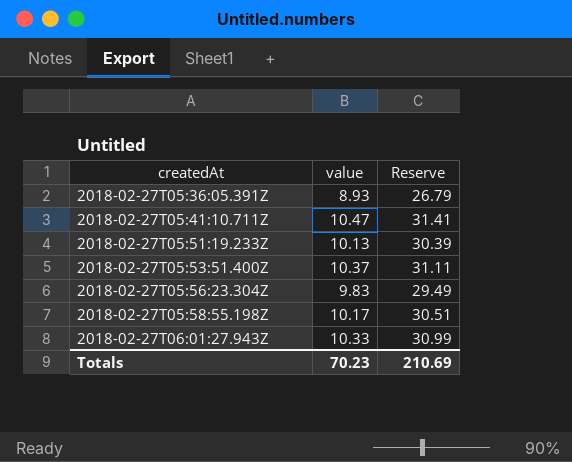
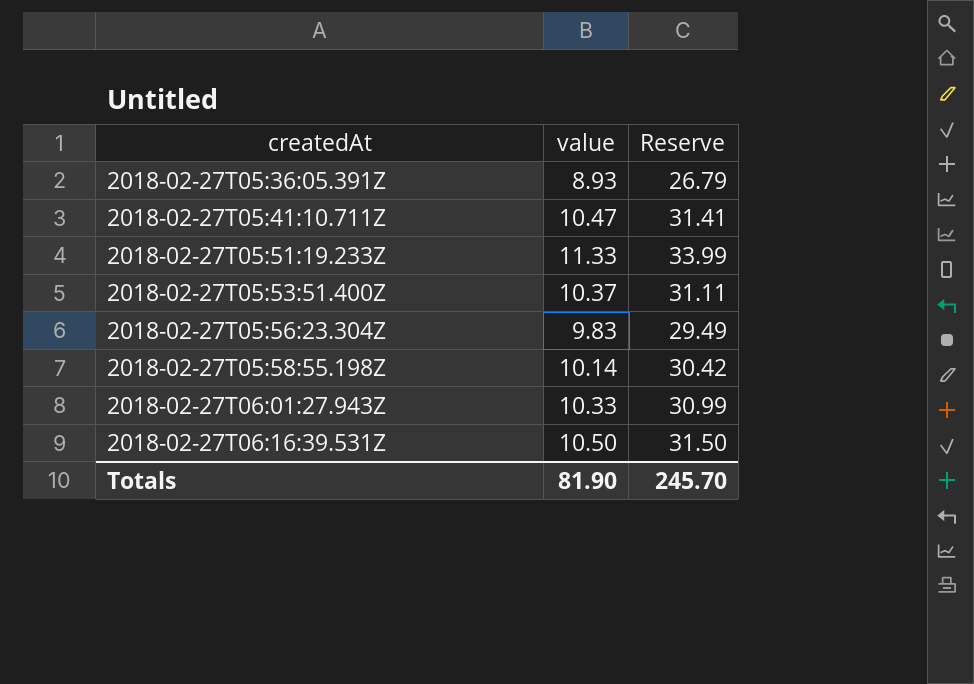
2018-02-27T05:51:19.233Z | value: 10.13 -> 11.33
2018-02-27T05:51:19.233Z | Reserve: 30.39 -> 33.99
2018-02-27T05:58:55.198Z | value: 10.17 -> 10.14
2018-02-27T05:58:55.198Z | Reserve: 30.51 -> 30.42
row 2018-02-27T06:16:39.531Z: none -> 10.50 | 31.50
Totals | value: 70.23 -> 81.90
Totals | Reserve: 210.69 -> 245.70

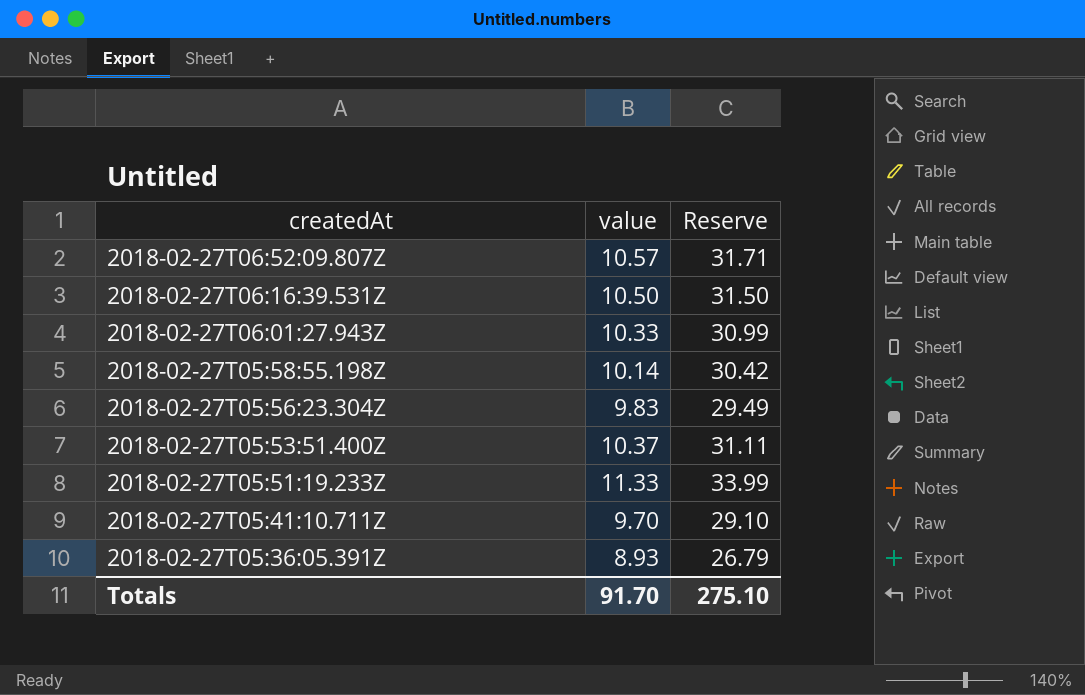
row order: createdAt ascending -> createdAt descending
row 2018-02-27T06:52:09.807Z: none -> 10.57 | 31.71
2018-02-27T05:41:10.711Z | value: 10.47 -> 9.70
2018-02-27T05:41:10.711Z | Reserve: 31.41 -> 29.10
Totals | value: 81.90 -> 91.70
Totals | Reserve: 245.70 -> 275.10

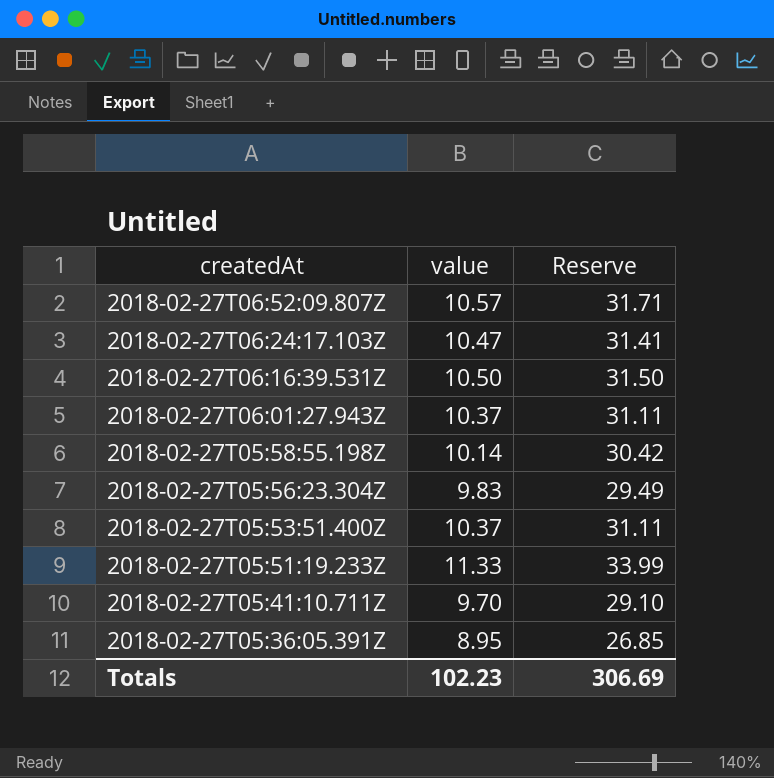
row 2018-02-27T06:24:17.103Z: none -> 10.47 | 31.41
2018-02-27T06:01:27.943Z | value: 10.33 -> 10.37
2018-02-27T06:01:27.943Z | Reserve: 30.99 -> 31.11
2018-02-27T05:36:05.391Z | value: 8.93 -> 8.95
2018-02-27T05:36:05.391Z | Reserve: 26.79 -> 26.85
Totals | value: 91.70 -> 102.23
Totals | Reserve: 275.10 -> 306.69

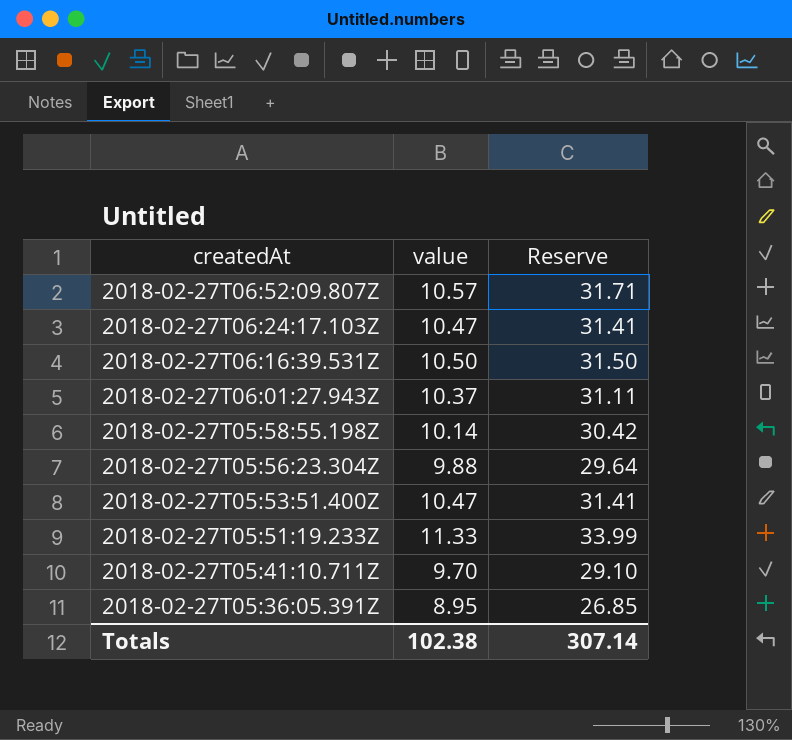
2018-02-27T05:56:23.304Z | value: 9.83 -> 9.88
2018-02-27T05:56:23.304Z | Reserve: 29.49 -> 29.64
2018-02-27T05:53:51.400Z | value: 10.37 -> 10.47
2018-02-27T05:53:51.400Z | Reserve: 31.11 -> 31.41
Totals | value: 102.23 -> 102.38
Totals | Reserve: 306.69 -> 307.14

